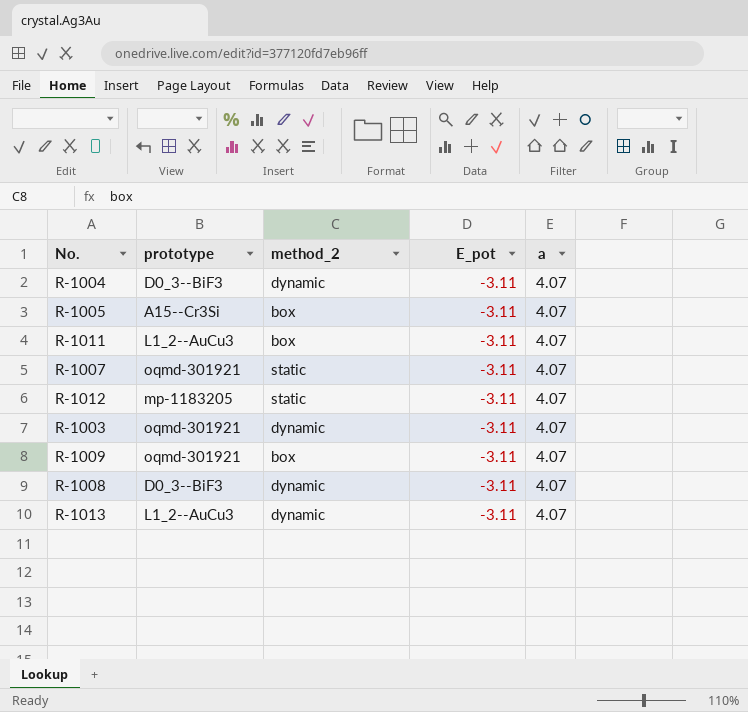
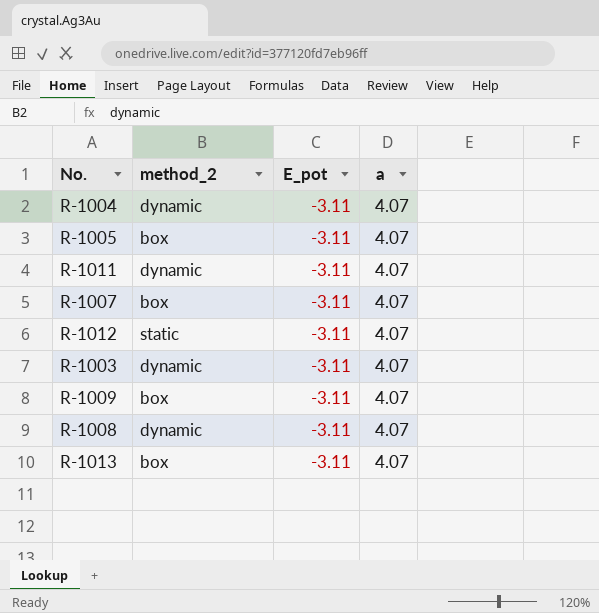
column prototype | position: 2 -> none
R-1011 | method_2: box -> dynamic
R-1007 | method_2: static -> box
R-1013 | method_2: dynamic -> box

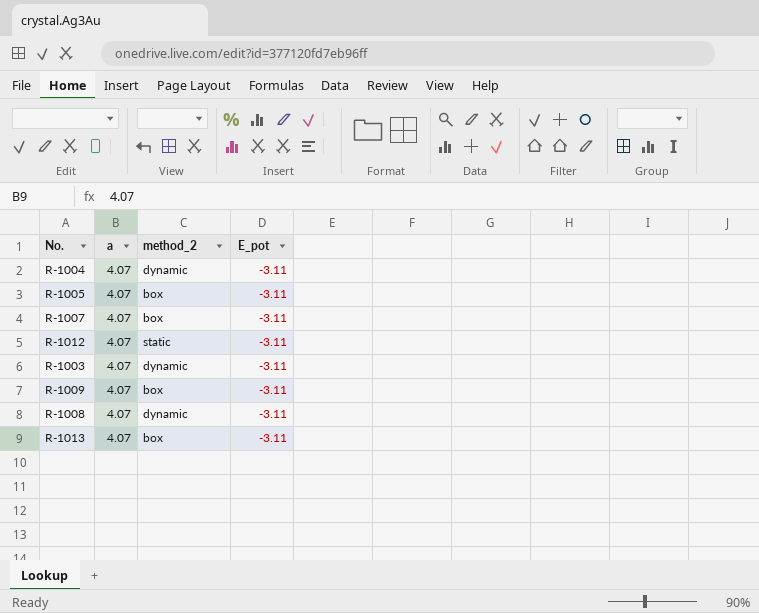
column a | position: 4 -> 2
row R-1011: dynamic | -3.11 | 4.07 -> none

